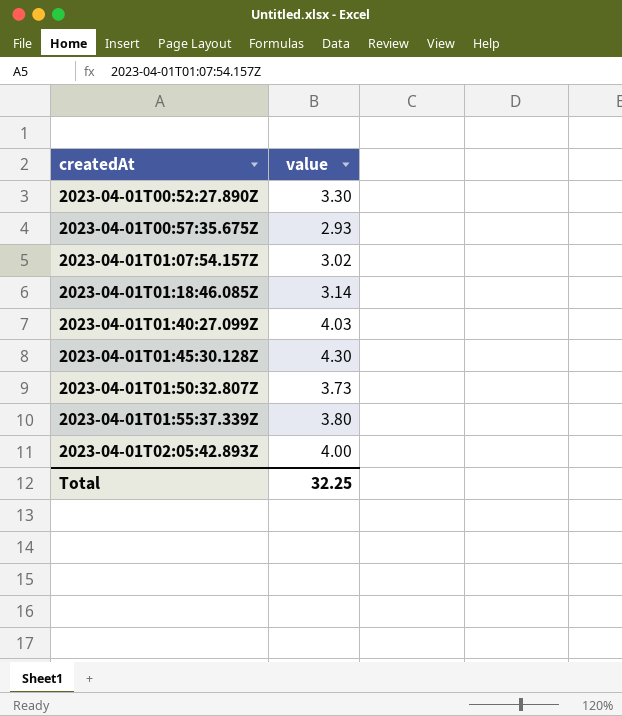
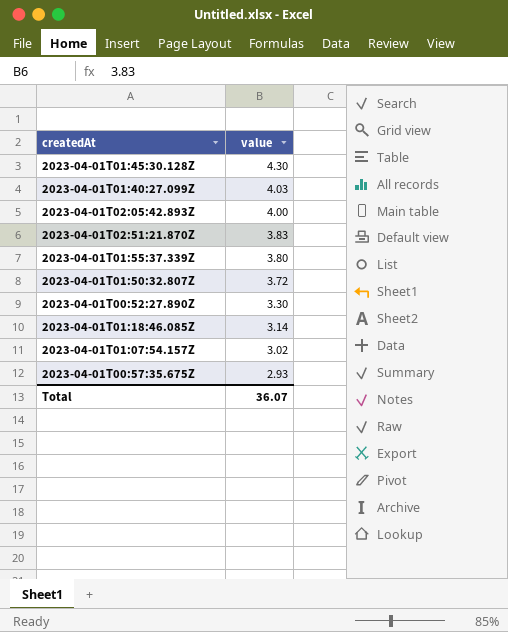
row order: createdAt ascending -> value descending
row 2023-04-01T02:51:21.870Z: none -> 3.83
2023-04-01T01:50:32.807Z | value: 3.73 -> 3.72
Total | value: 32.25 -> 36.07

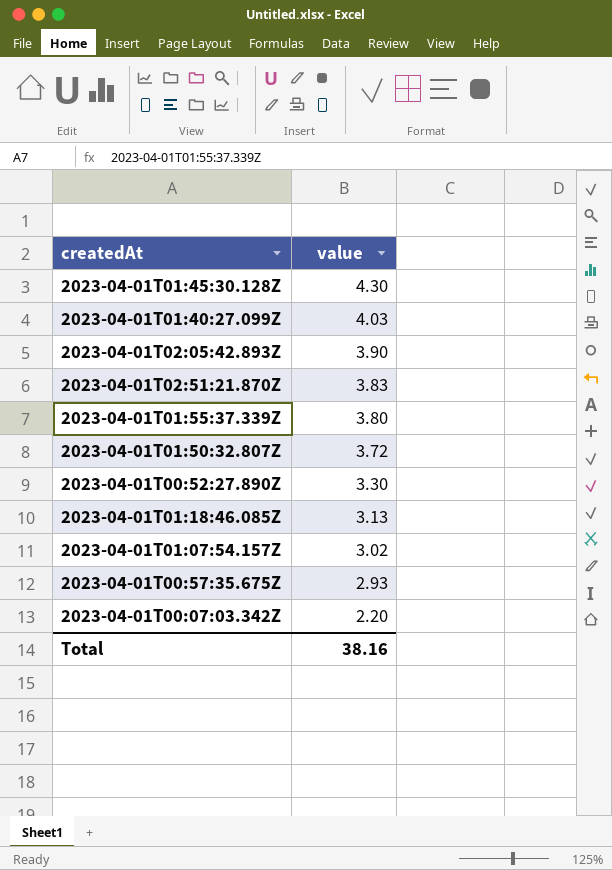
2023-04-01T02:05:42.893Z | value: 4.00 -> 3.90
2023-04-01T01:18:46.085Z | value: 3.14 -> 3.13
row 2023-04-01T00:07:03.342Z: none -> 2.20
Total | value: 36.07 -> 38.16

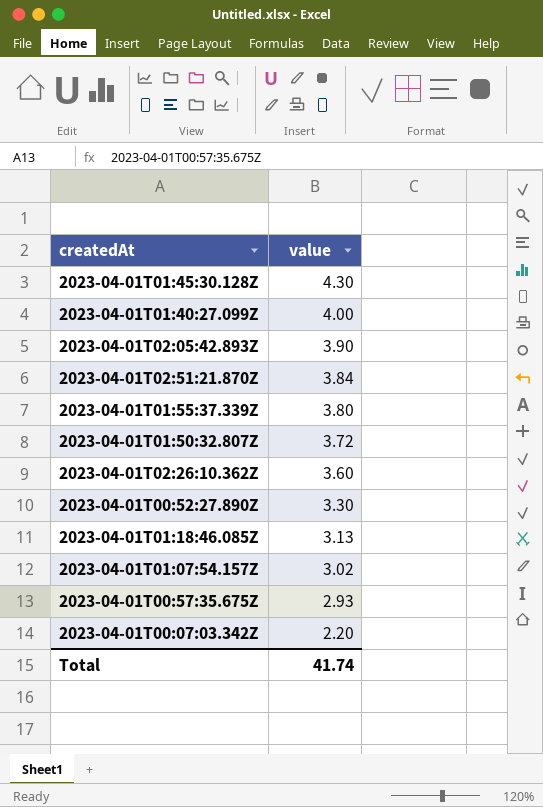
2023-04-01T01:40:27.099Z | value: 4.03 -> 4.00
2023-04-01T02:51:21.870Z | value: 3.83 -> 3.84
row 2023-04-01T02:26:10.362Z: none -> 3.60
Total | value: 38.16 -> 41.74

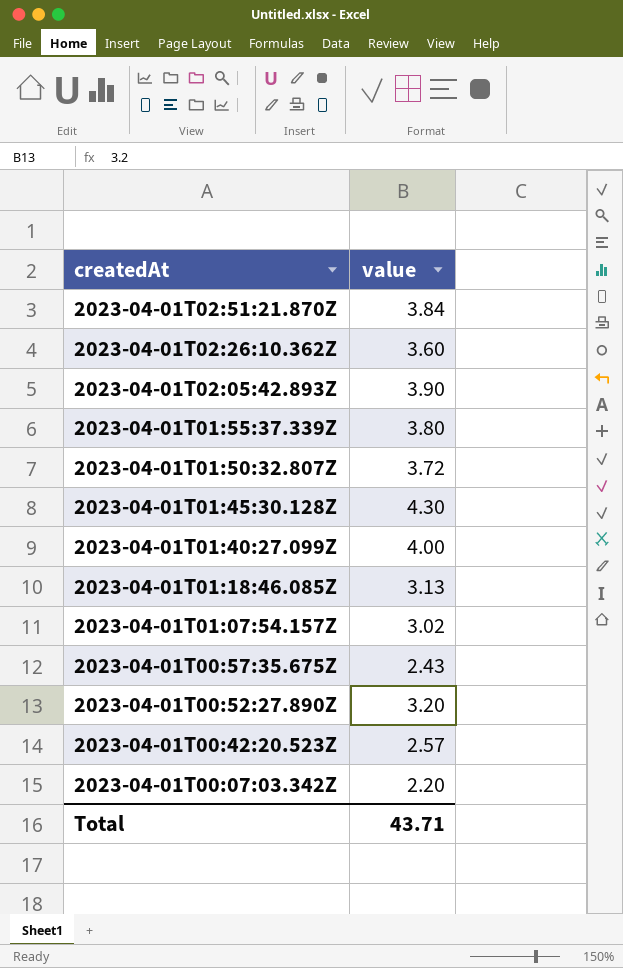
row order: value descending -> createdAt descending
2023-04-01T00:57:35.675Z | value: 2.93 -> 2.43
2023-04-01T00:52:27.890Z | value: 3.30 -> 3.20
row 2023-04-01T00:42:20.523Z: none -> 2.57
Total | value: 41.74 -> 43.71

